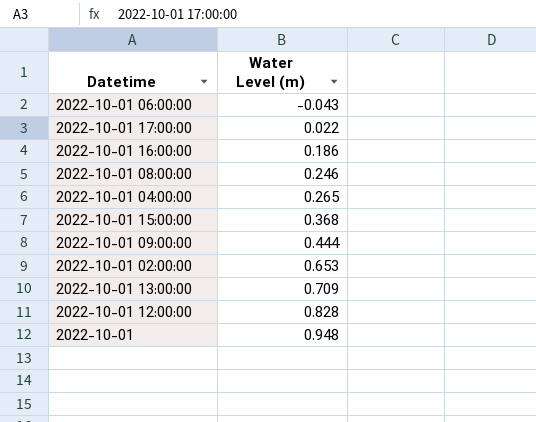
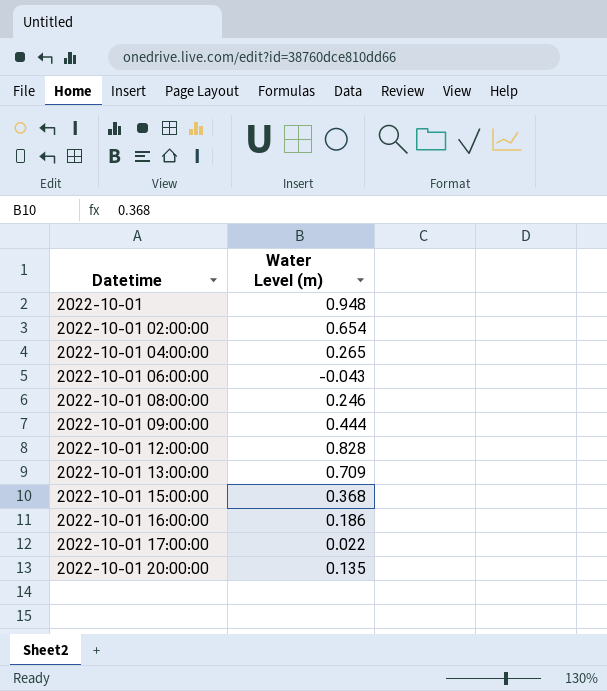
row order: Water Level (m) ascending -> Datetime ascending
2022-10-01 02:00:00 | Water Level (m): 0.653 -> 0.654
row 2022-10-01 20:00:00: none -> 0.135

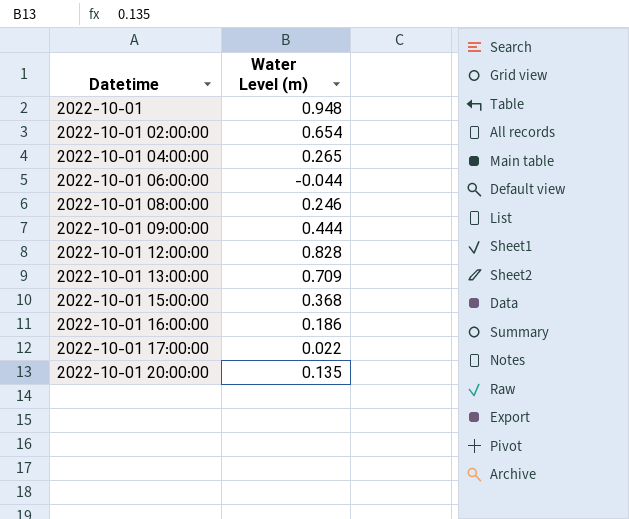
2022-10-01 06:00:00 | Water Level (m): -0.043 -> -0.044

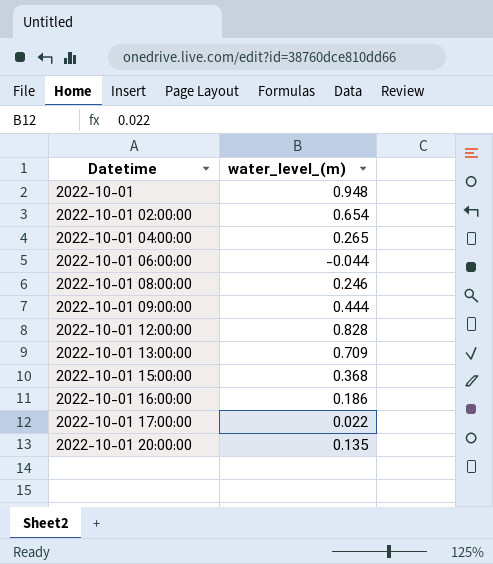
column name: Water Level (m) -> water_level_(m)

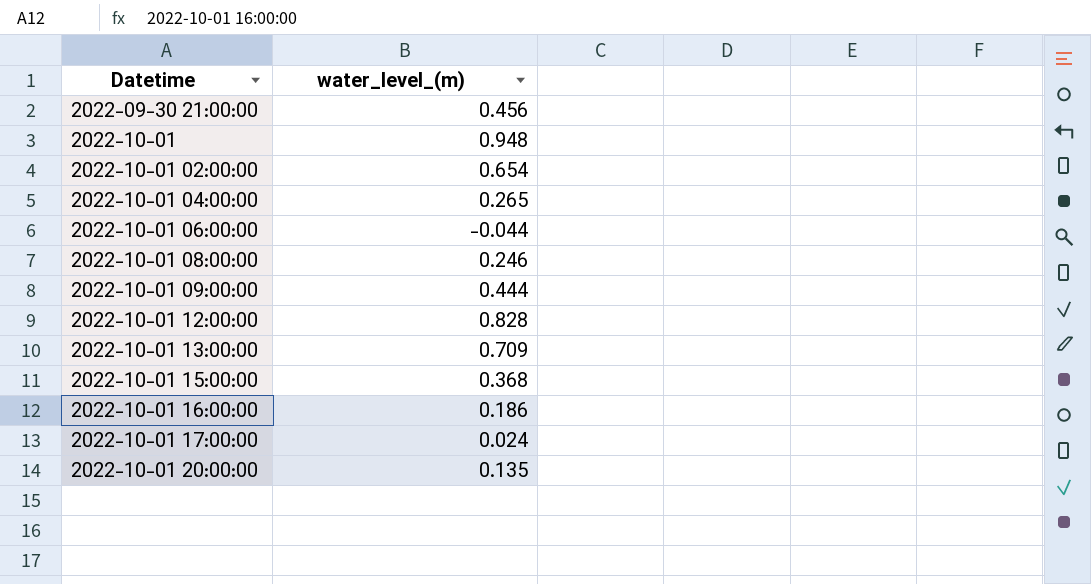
row 2022-09-30 21:00:00: none -> 0.456
2022-10-01 17:00:00 | water_level_(m): 0.022 -> 0.024

